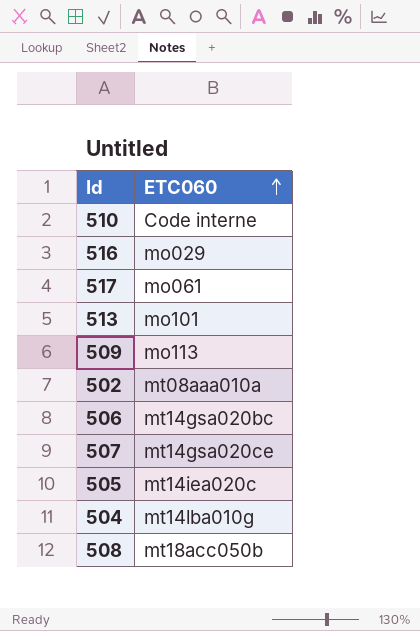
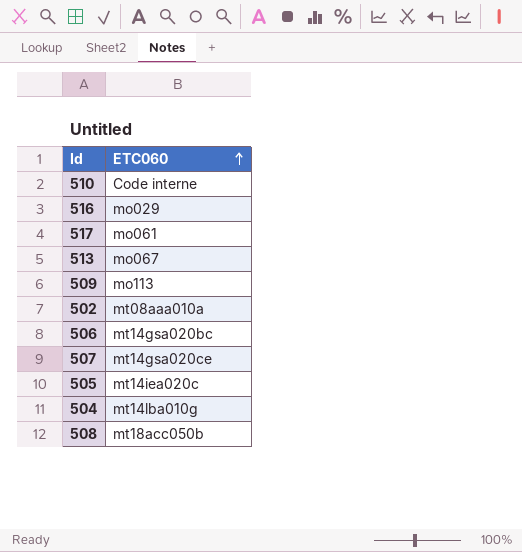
513 | ETC060: mo101 -> mo067

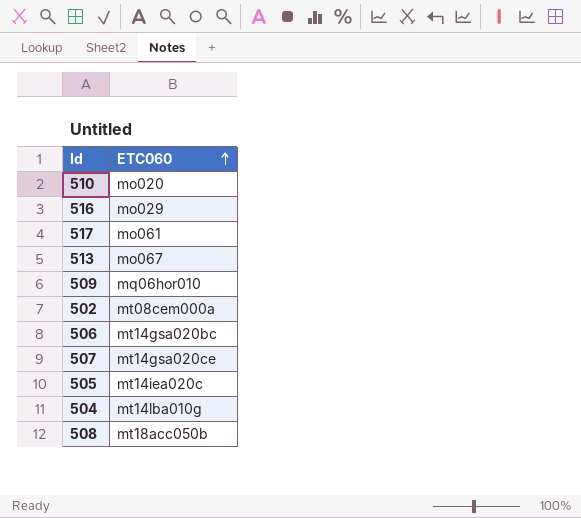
510 | ETC060: Code interne -> mo020
509 | ETC060: mo113 -> mq06hor010
502 | ETC060: mt08aaa010a -> mt08cem000a

